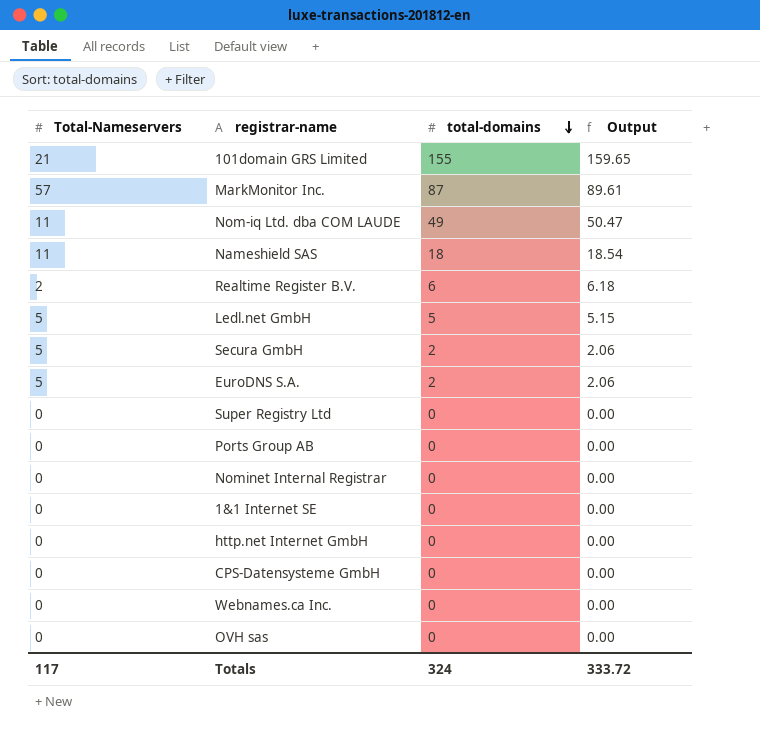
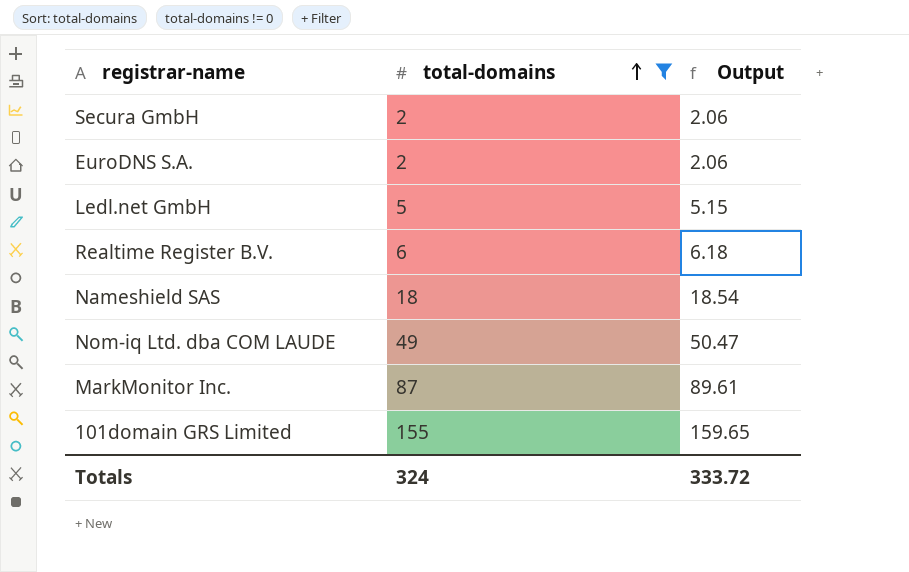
filter: none -> total-domains != 0
row order: total-domains descending -> total-domains ascending
column Total-Nameservers | position: 1 -> none

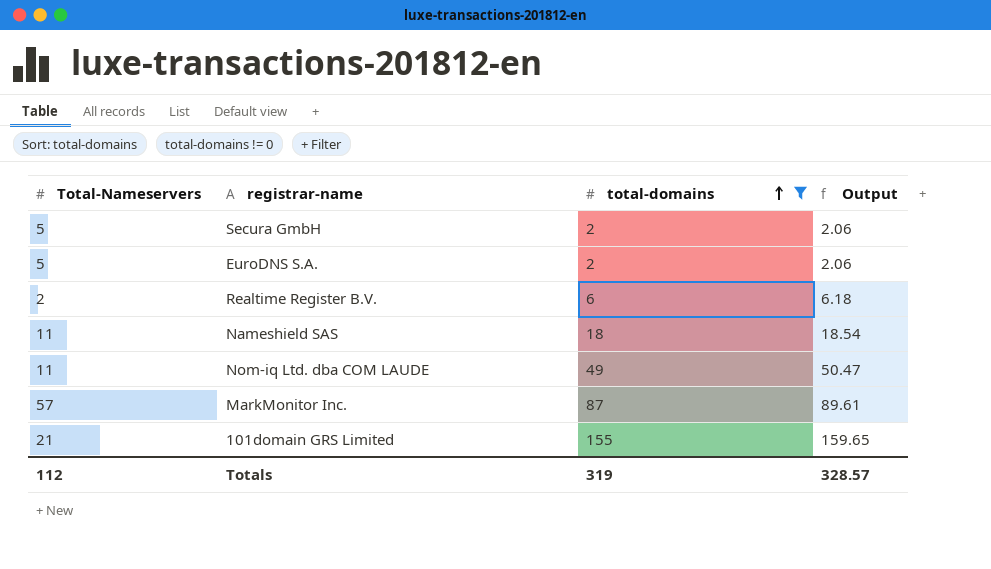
column Total-Nameservers | position: none -> 1
row Ledl.net GmbH: 5 | 5.15 -> none
Totals | total-domains: 324 -> 319
Totals | Output: 333.72 -> 328.57

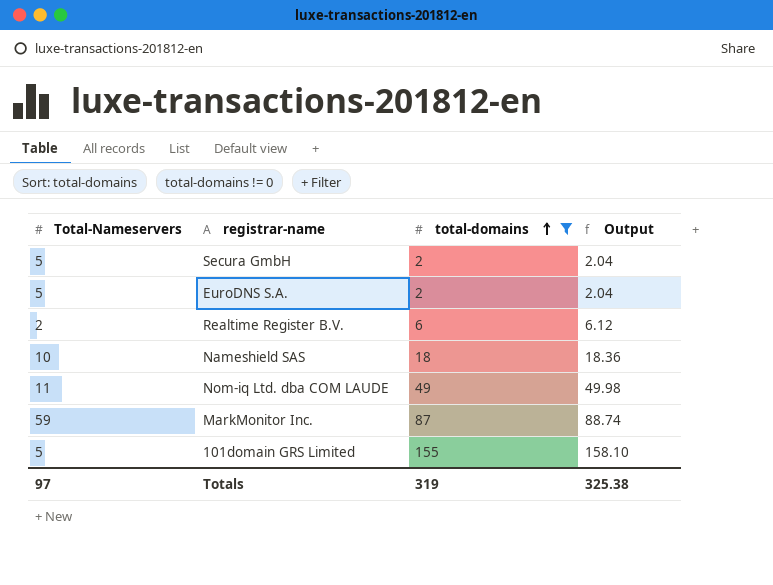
column Output | formula: [total-domains] * 1.03 -> [total-domains] * 1.02
Nameshield SAS | Total-Nameservers: 11 -> 10
MarkMonitor Inc. | Total-Nameservers: 57 -> 59
101domain GRS Limited | Total-Nameservers: 21 -> 5
Totals | Total-Nameservers: 112 -> 97
Totals | Output: 328.57 -> 325.38

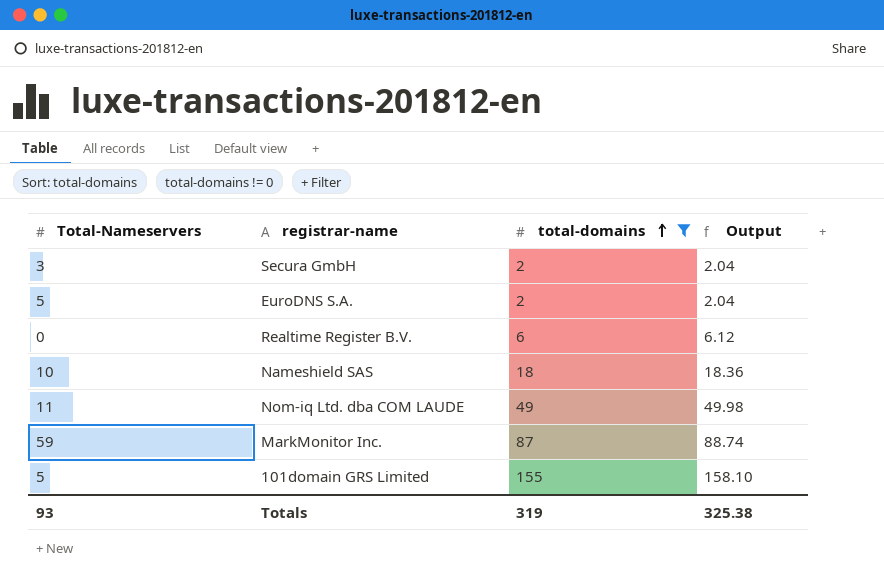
Secura GmbH | Total-Nameservers: 5 -> 3
Realtime Register B.V. | Total-Nameservers: 2 -> 0
Totals | Total-Nameservers: 97 -> 93

